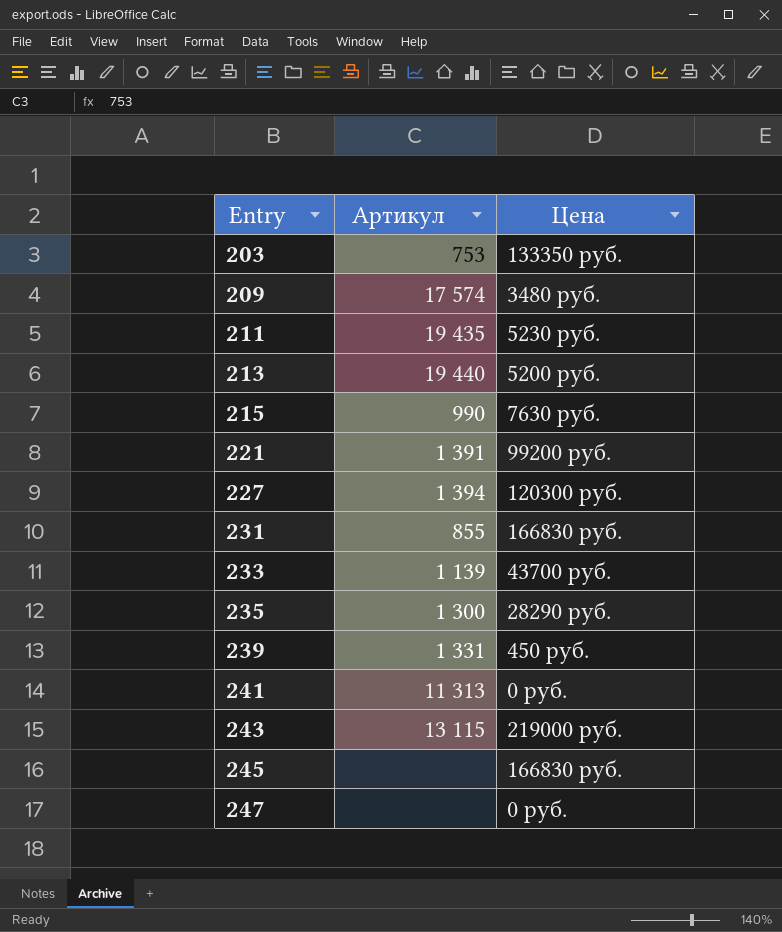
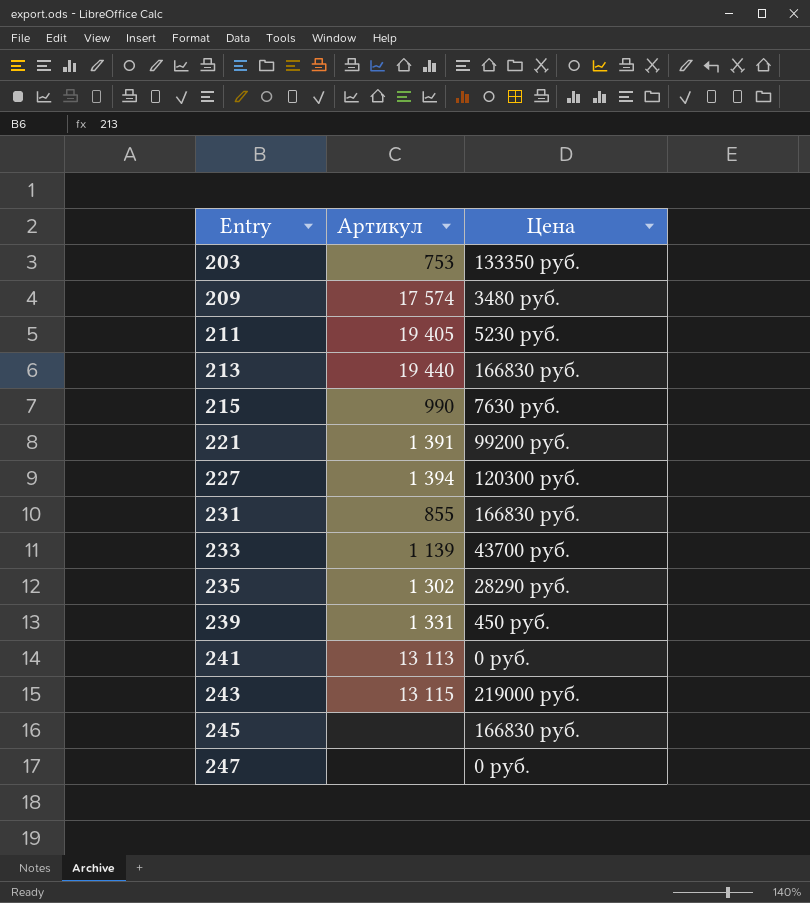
211 | Артикул: 19 435 -> 19 405
213 | Цена: 5200 руб. -> 166830 руб.
235 | Артикул: 1 300 -> 1 302
241 | Артикул: 11 313 -> 13 113

